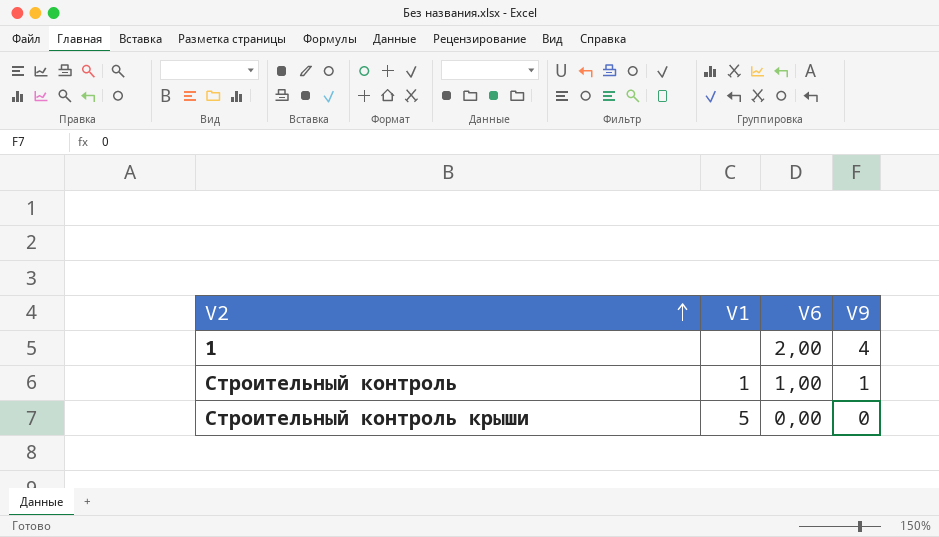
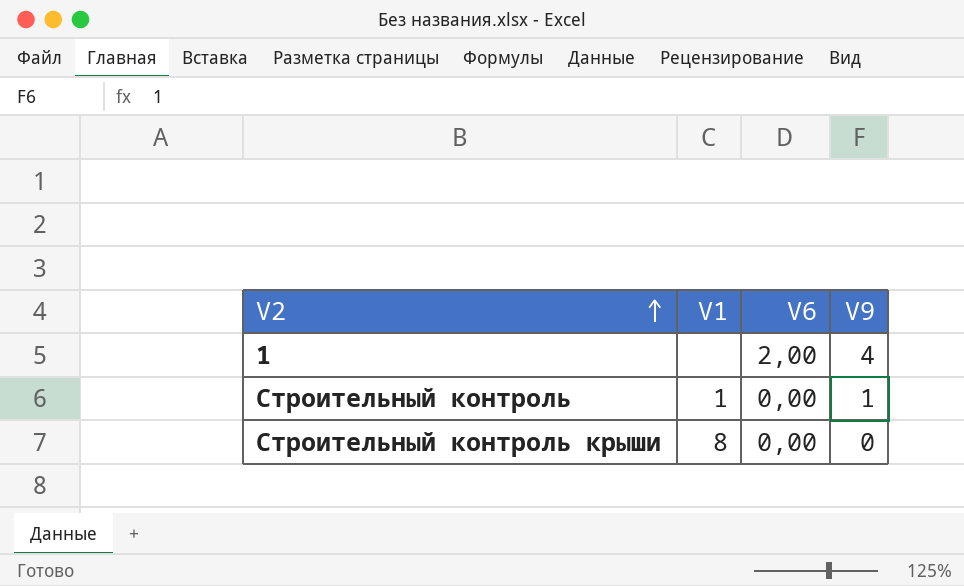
Строительный контроль | V6: 1,00 -> 0,00
Строительный контроль крыши | V1: 5 -> 8

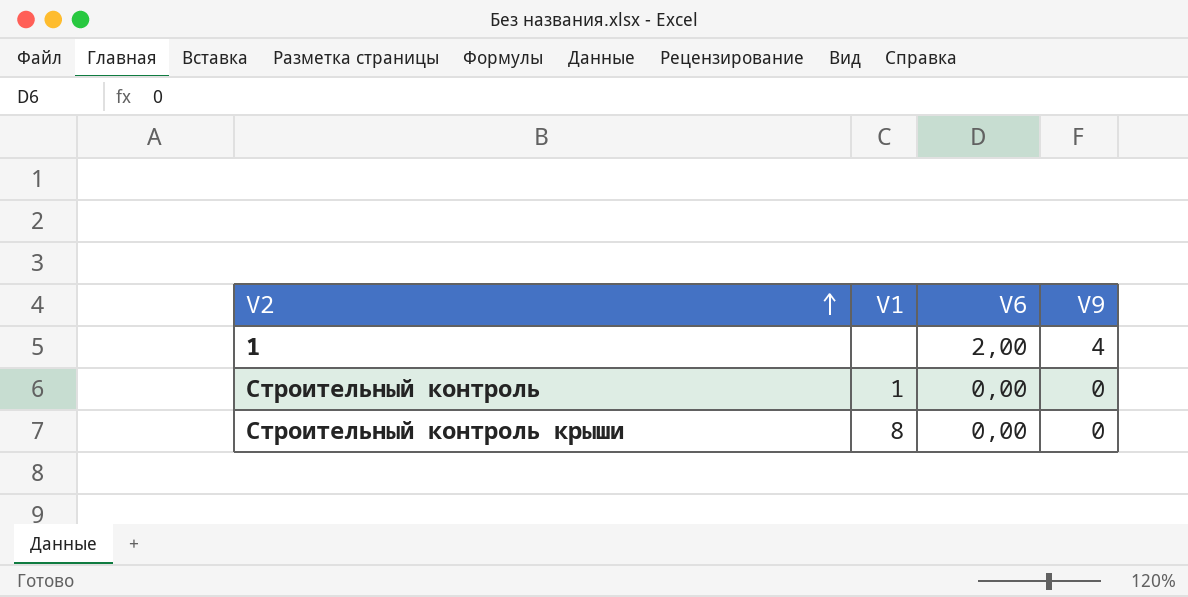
Строительный контроль | V9: 1 -> 0

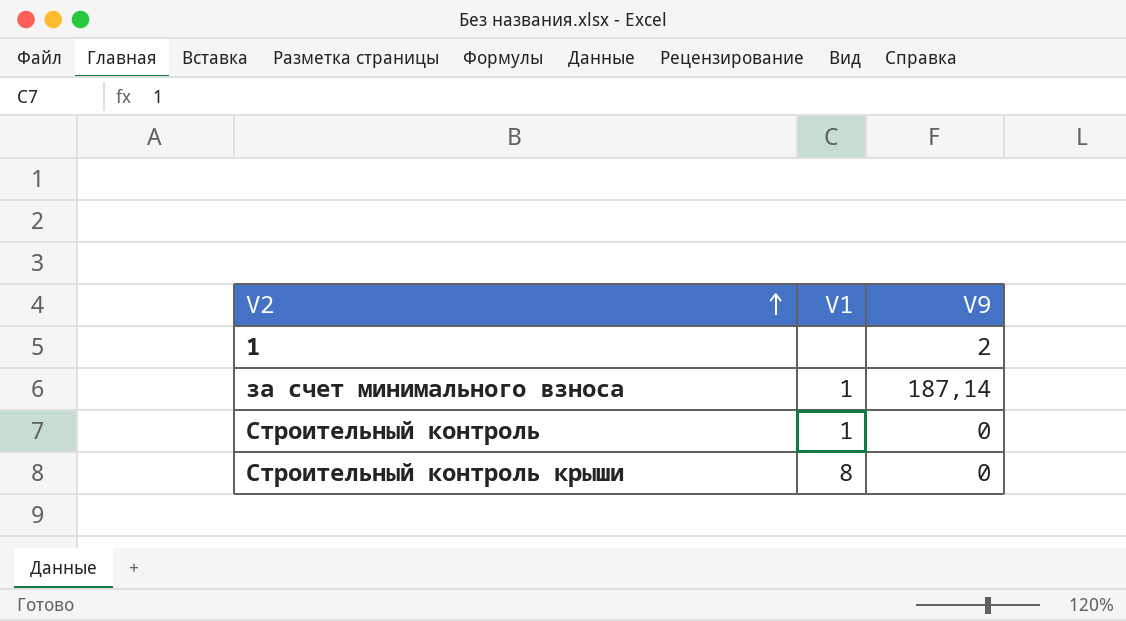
column V6 | position: 3 -> none
1 | V9: 4 -> 2
row за счет минимального взноса: none -> 1 | 187,14

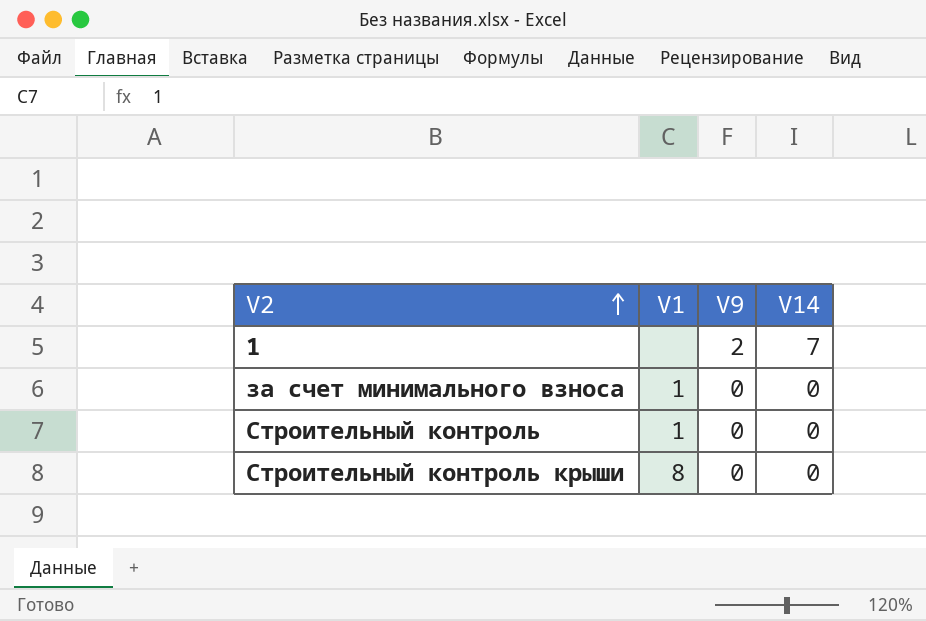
column V14 | position: none -> 4
за счет минимального взноса | V9: 187,14 -> 0

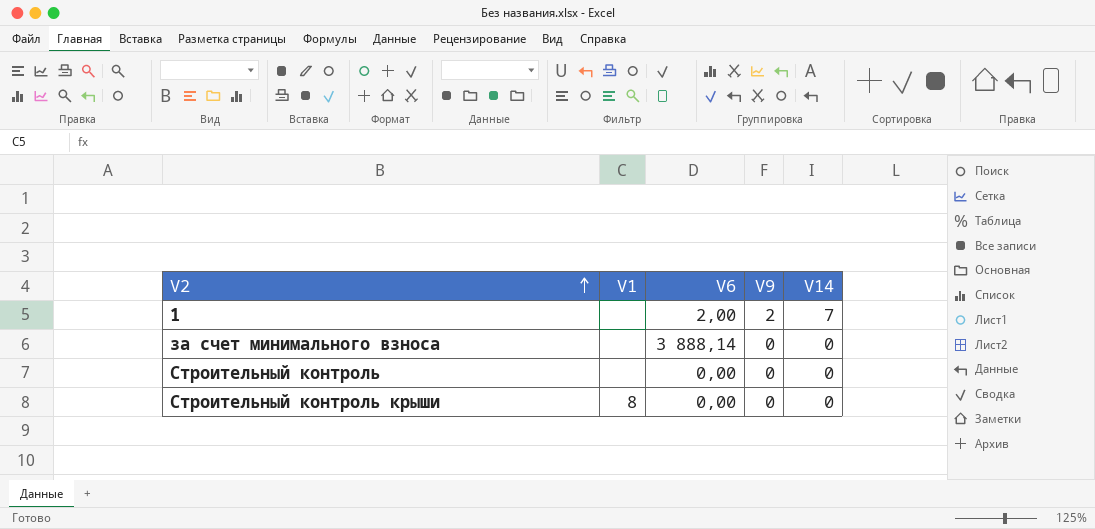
column V6 | position: none -> 3
за счет минимального взноса | V1: 1 -> none
Строительный контроль | V1: 1 -> none

